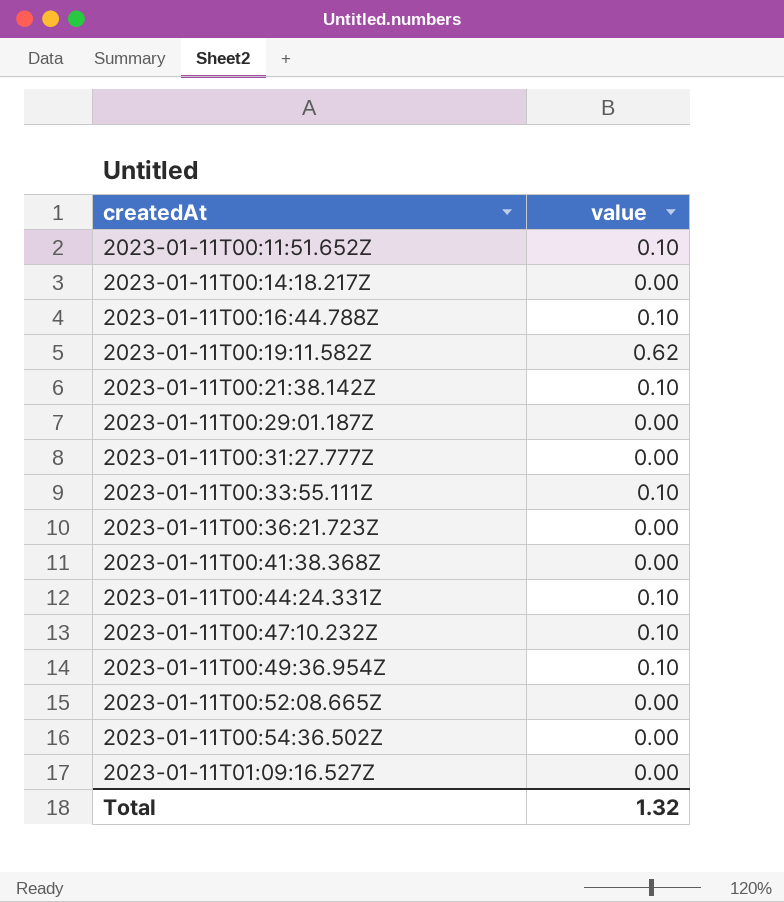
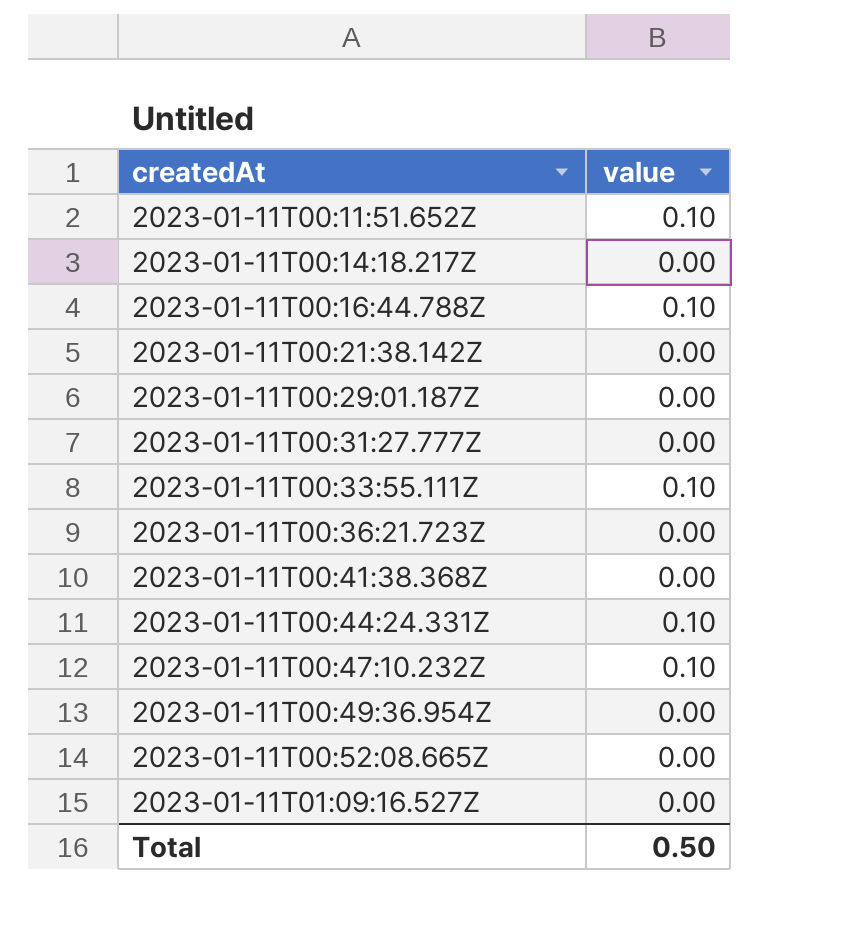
row 2023-01-11T00:19:11.582Z: 0.62 -> none
row 2023-01-11T00:54:36.502Z: 0.00 -> none
2023-01-11T00:21:38.142Z | value: 0.10 -> 0.00
2023-01-11T00:49:36.954Z | value: 0.10 -> 0.00
Total | value: 1.32 -> 0.50

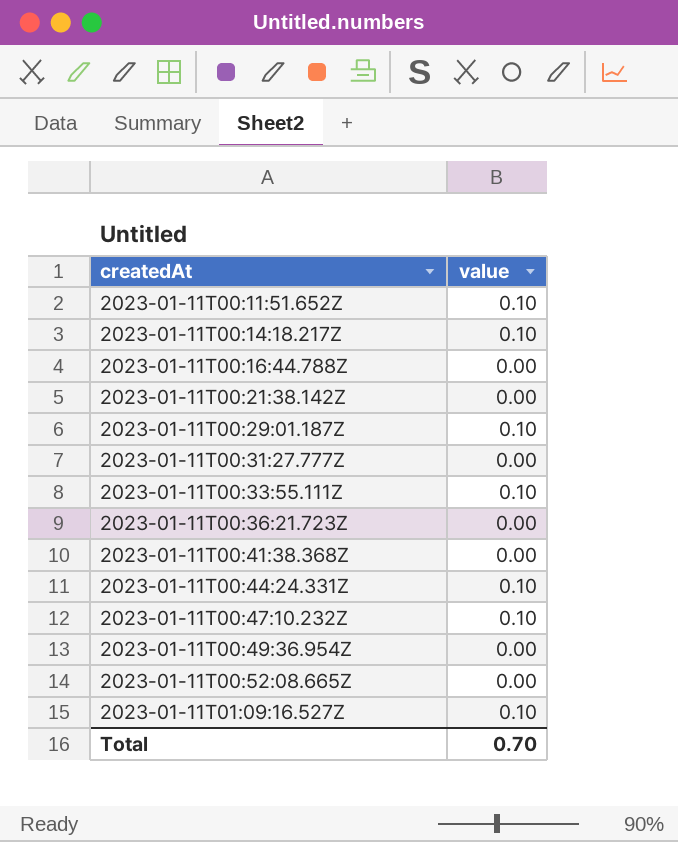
2023-01-11T00:14:18.217Z | value: 0.00 -> 0.10
2023-01-11T00:16:44.788Z | value: 0.10 -> 0.00
2023-01-11T00:29:01.187Z | value: 0.00 -> 0.10
2023-01-11T01:09:16.527Z | value: 0.00 -> 0.10
Total | value: 0.50 -> 0.70

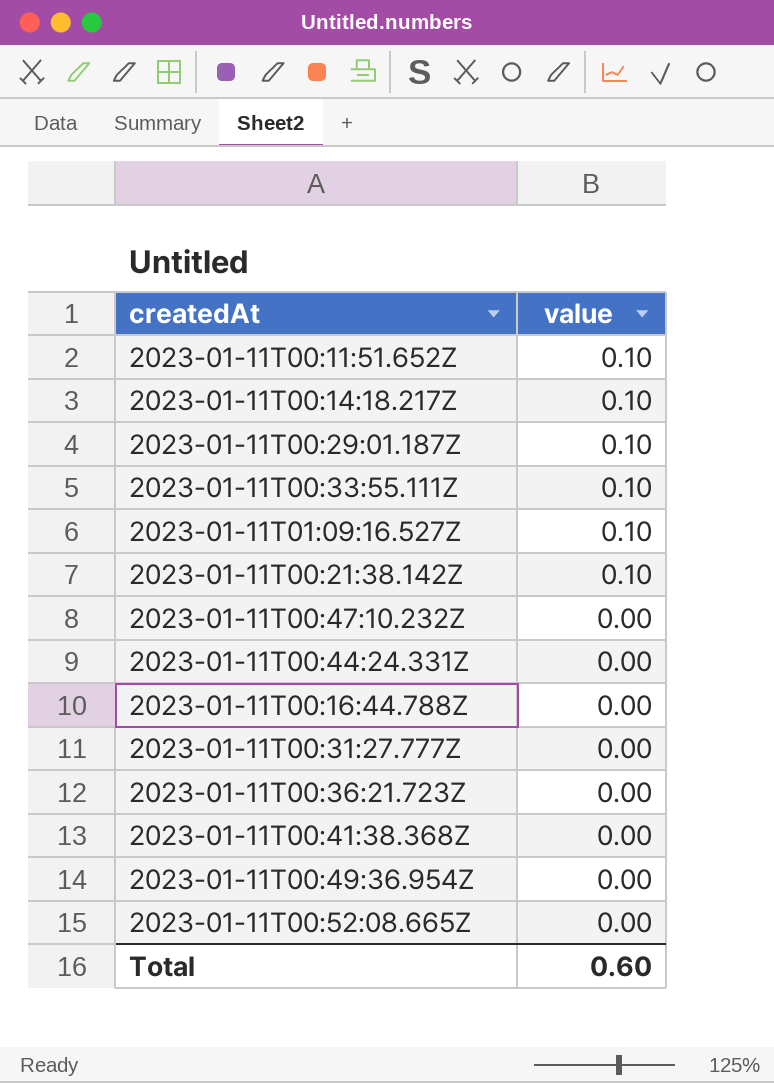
row order: createdAt ascending -> value descending
2023-01-11T00:21:38.142Z | value: 0.00 -> 0.10
2023-01-11T00:47:10.232Z | value: 0.10 -> 0.00
2023-01-11T00:44:24.331Z | value: 0.10 -> 0.00
Total | value: 0.70 -> 0.60

